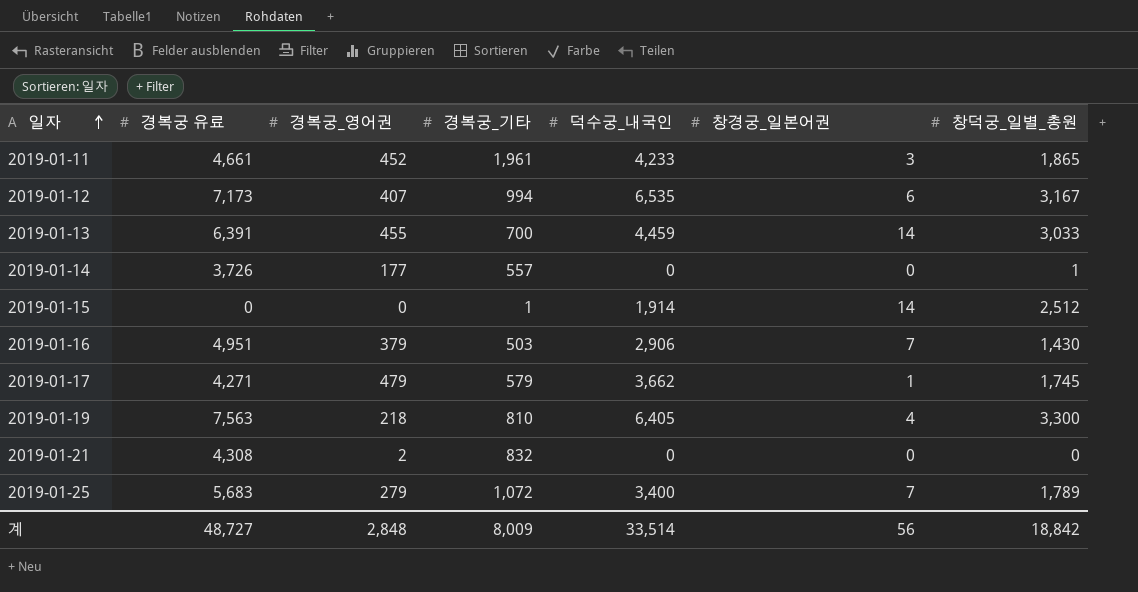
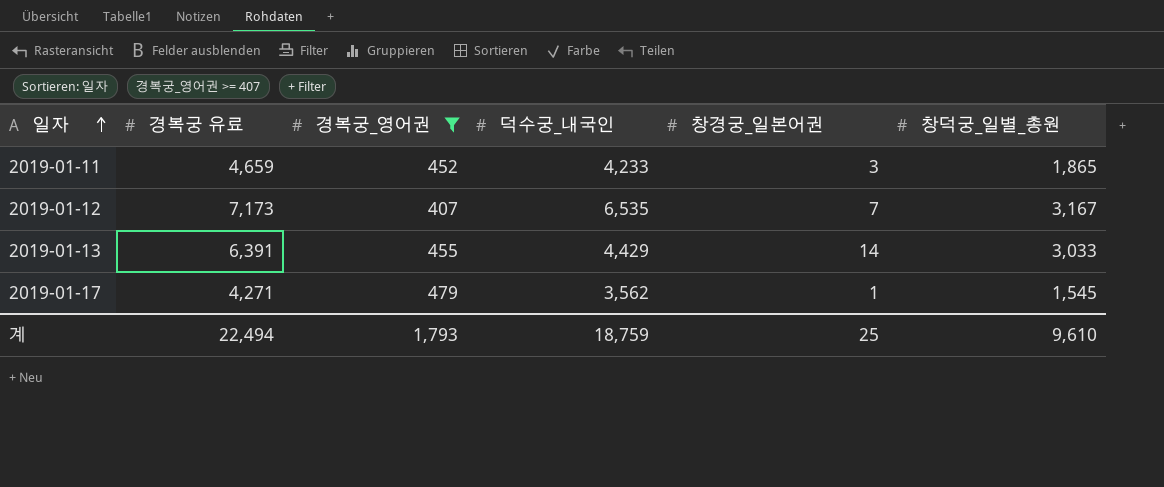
filter: none -> 경복궁_영어권 >= 407
column 경복궁_기타 | position: 4 -> none
2019-01-11 | 경복궁 유료: 4,661 -> 4,659
2019-01-12 | 창경궁_일본어권: 6 -> 7
2019-01-13 | 덕수궁_내국인: 4,459 -> 4,429
2019-01-17 | 덕수궁_내국인: 3,662 -> 3,562
2019-01-17 | 창덕궁_일별_총원: 1,745 -> 1,545
계 | 경복궁 유료: 48,727 -> 22,494
계 | 경복궁_영어권: 2,848 -> 1,793
계 | 덕수궁_내국인: 33,514 -> 18,759
계 | 창경궁_일본어권: 56 -> 25
계 | 창덕궁_일별_총원: 18,842 -> 9,610

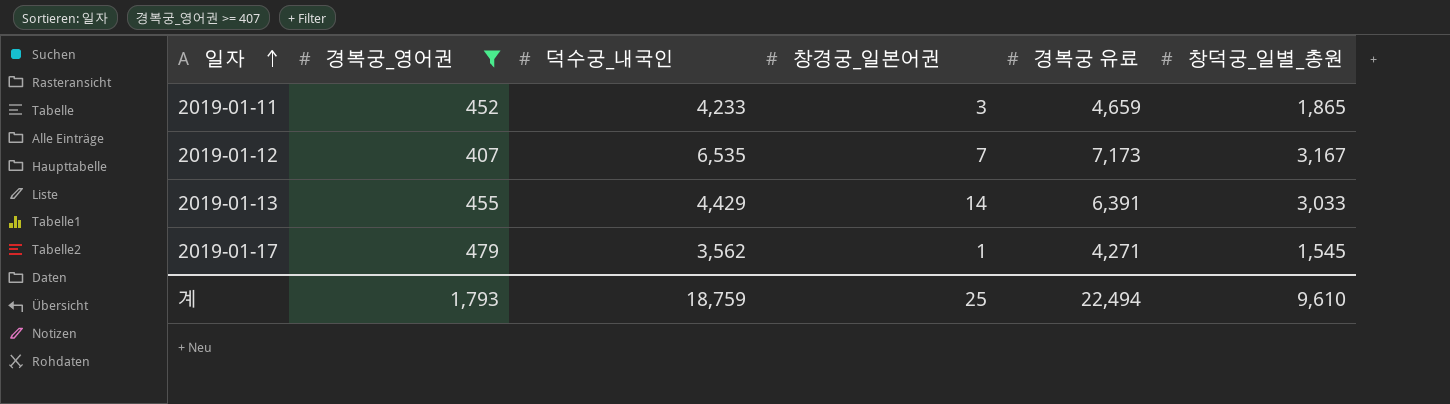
column 경복궁 유료 | position: 2 -> 5

